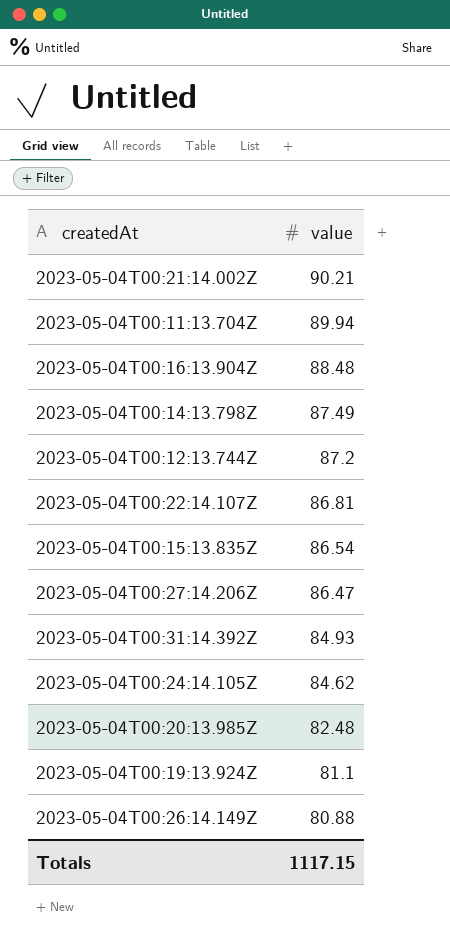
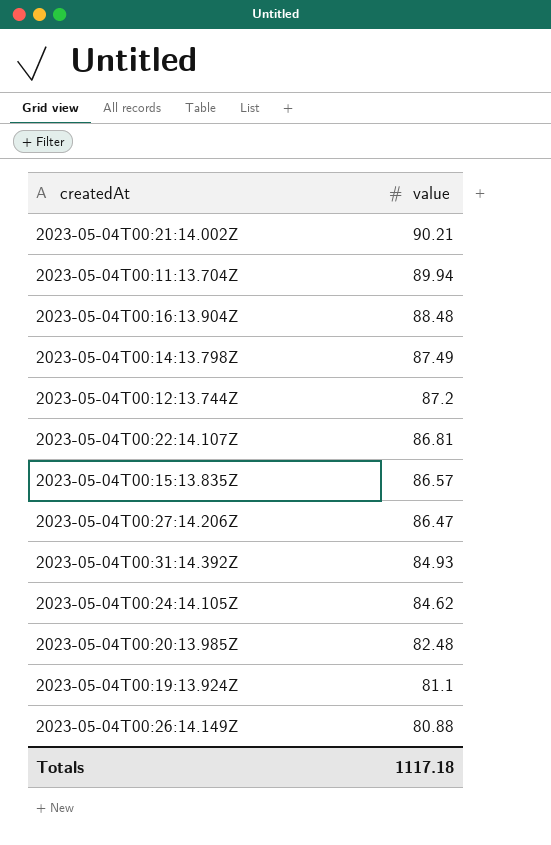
2023-05-04T00:15:13.835Z | value: 86.54 -> 86.57
Totals | value: 1117.15 -> 1117.18

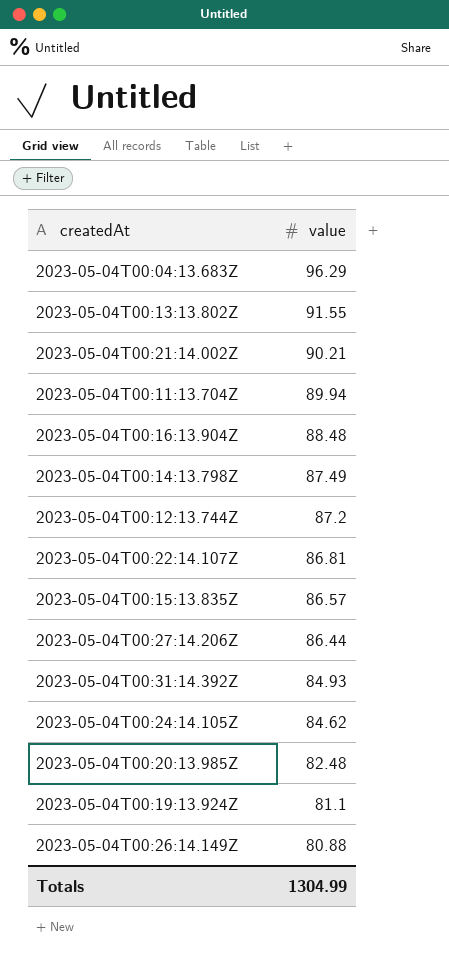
row 2023-05-04T00:04:13.683Z: none -> 96.29
row 2023-05-04T00:13:13.802Z: none -> 91.55
2023-05-04T00:27:14.206Z | value: 86.47 -> 86.44
Totals | value: 1117.18 -> 1304.99

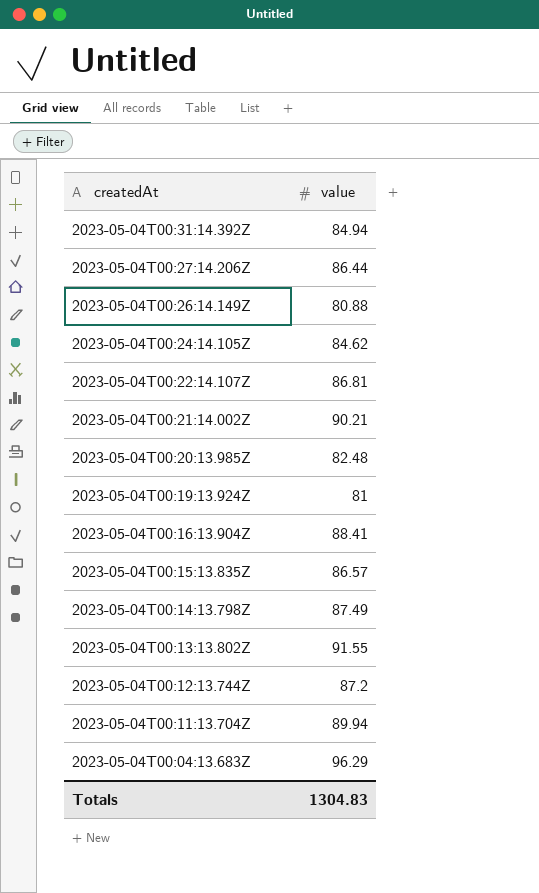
row order: value descending -> createdAt descending
2023-05-04T00:31:14.392Z | value: 84.93 -> 84.94
2023-05-04T00:19:13.924Z | value: 81.1 -> 81
2023-05-04T00:16:13.904Z | value: 88.48 -> 88.41
Totals | value: 1304.99 -> 1304.83

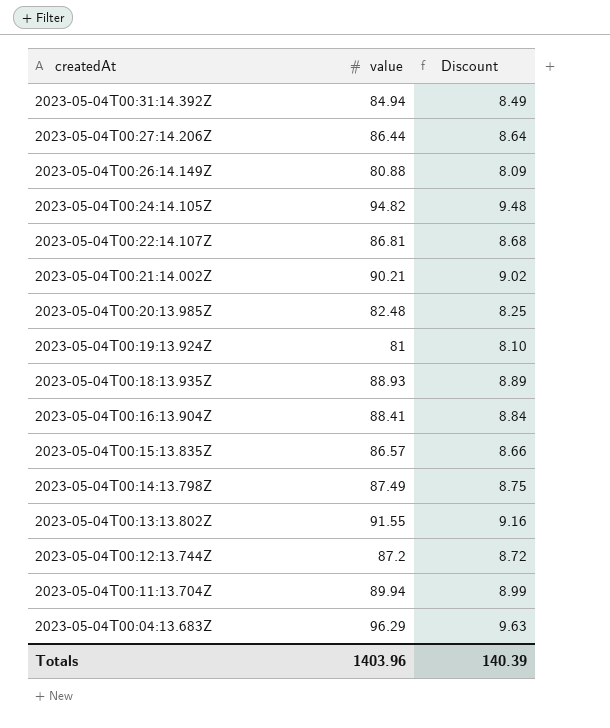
column Discount | formula: none -> [value] * 0.1
2023-05-04T00:24:14.105Z | value: 84.62 -> 94.82
row 2023-05-04T00:18:13.935Z: none -> 88.93 | 8.89
Totals | value: 1304.83 -> 1403.96

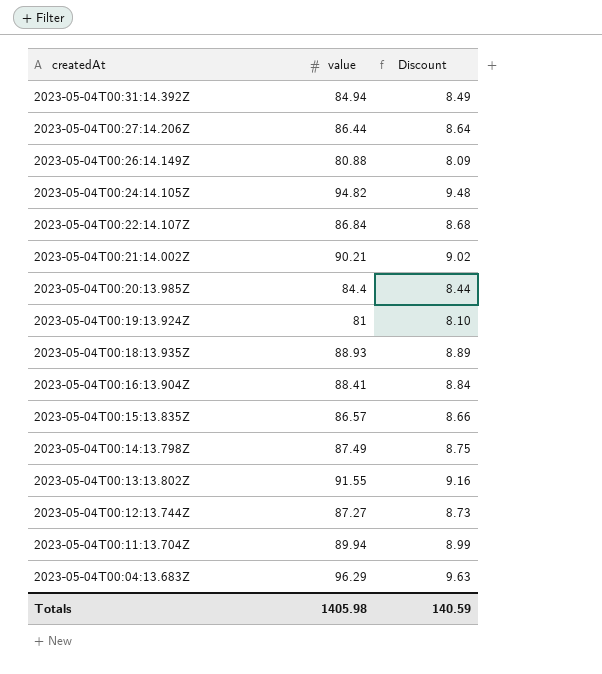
2023-05-04T00:22:14.107Z | value: 86.81 -> 86.84
2023-05-04T00:20:13.985Z | value: 82.48 -> 84.4
2023-05-04T00:20:13.985Z | Discount: 8.25 -> 8.44
2023-05-04T00:12:13.744Z | value: 87.2 -> 87.27
2023-05-04T00:12:13.744Z | Discount: 8.72 -> 8.73
Totals | value: 1403.96 -> 1405.98
Totals | Discount: 140.39 -> 140.59

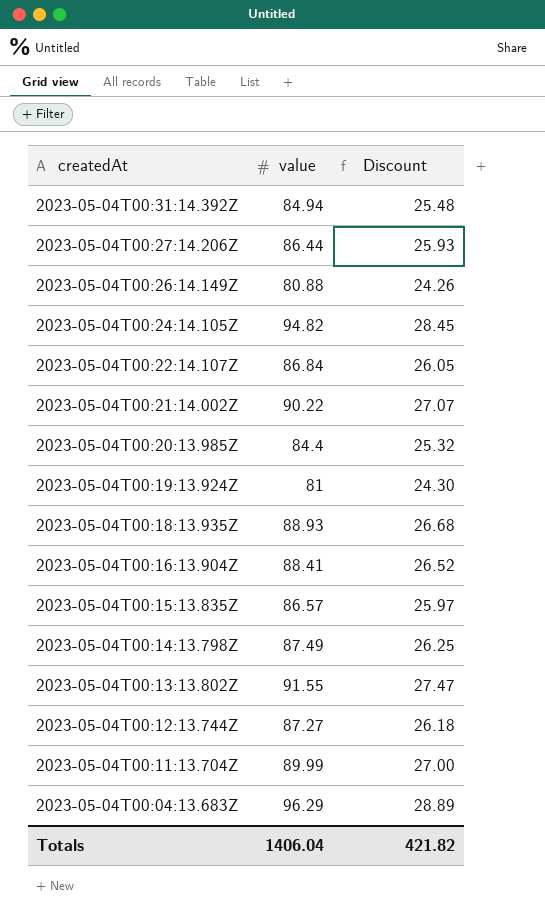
column Discount | formula: [value] * 0.1 -> [value] * 0.3
2023-05-04T00:21:14.002Z | value: 90.21 -> 90.22
2023-05-04T00:11:13.704Z | value: 89.94 -> 89.99
Totals | value: 1405.98 -> 1406.04
Totals | Discount: 140.59 -> 421.82

